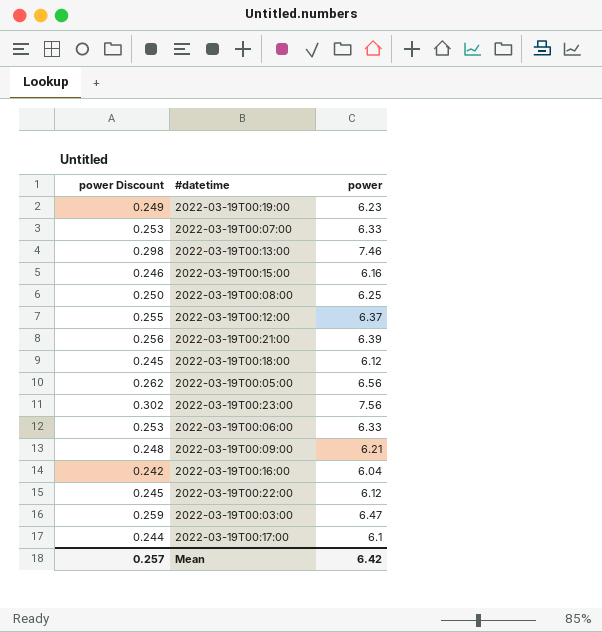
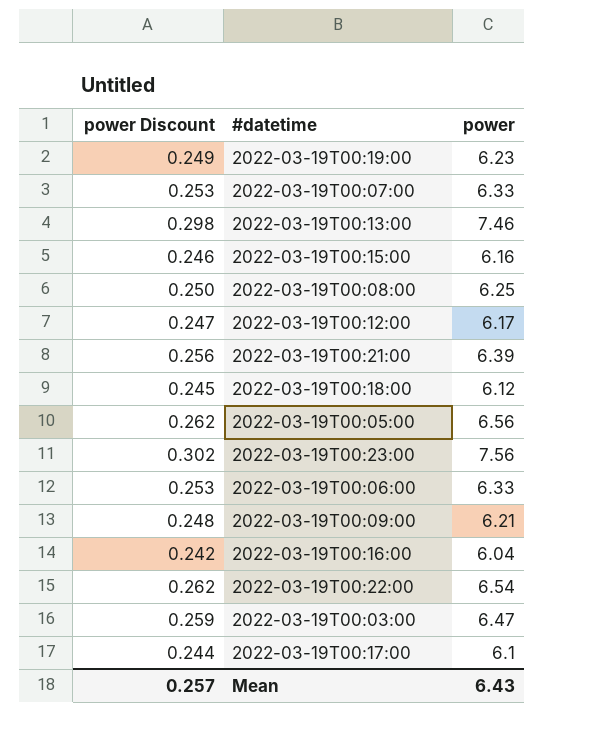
2022-03-19T00:12:00 | power Discount: 0.255 -> 0.247
2022-03-19T00:12:00 | power: 6.37 -> 6.17
2022-03-19T00:22:00 | power Discount: 0.245 -> 0.262
2022-03-19T00:22:00 | power: 6.12 -> 6.54
Mean | power: 6.42 -> 6.43

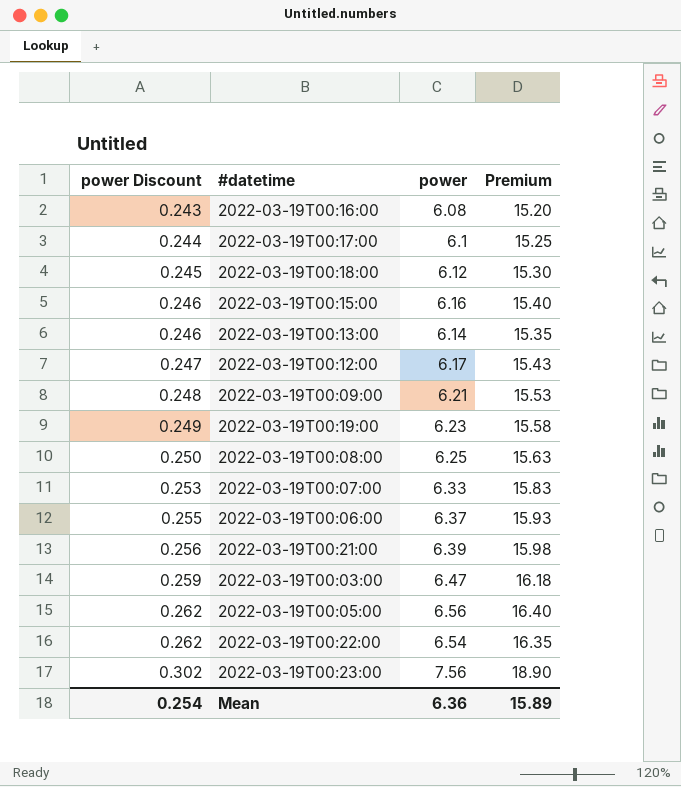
row order: none -> power Discount ascending
column Premium | formula: none -> [power] * 2.5
2022-03-19T00:16:00 | power Discount: 0.242 -> 0.243
2022-03-19T00:16:00 | power: 6.04 -> 6.08
2022-03-19T00:13:00 | power Discount: 0.298 -> 0.246
2022-03-19T00:13:00 | power: 7.46 -> 6.14
2022-03-19T00:06:00 | power Discount: 0.253 -> 0.255
2022-03-19T00:06:00 | power: 6.33 -> 6.37
Mean | power Discount: 0.257 -> 0.254
Mean | power: 6.43 -> 6.36

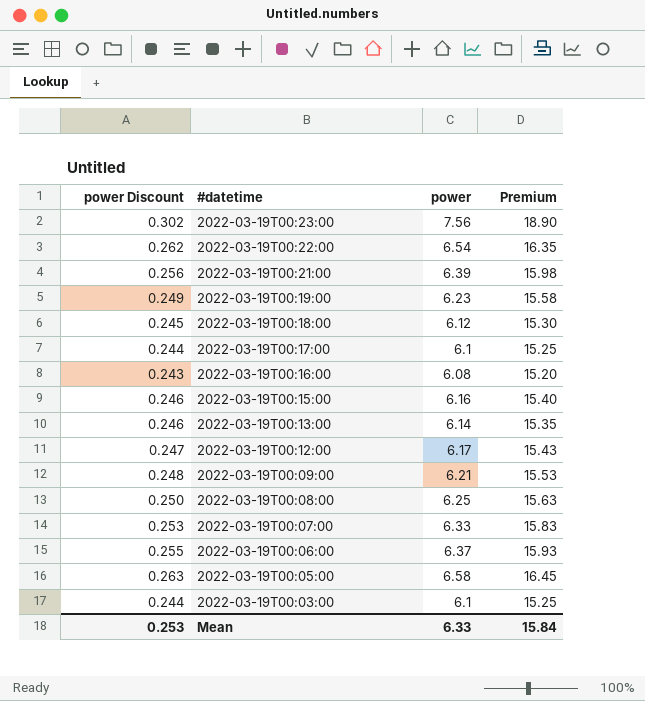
row order: power Discount ascending -> #datetime descending
2022-03-19T00:05:00 | power Discount: 0.262 -> 0.263
2022-03-19T00:05:00 | power: 6.56 -> 6.58
2022-03-19T00:05:00 | Premium: 16.40 -> 16.45
2022-03-19T00:03:00 | power Discount: 0.259 -> 0.244
2022-03-19T00:03:00 | power: 6.47 -> 6.1
2022-03-19T00:03:00 | Premium: 16.18 -> 15.25
Mean | power Discount: 0.254 -> 0.253
Mean | power: 6.36 -> 6.33
Mean | Premium: 15.89 -> 15.84

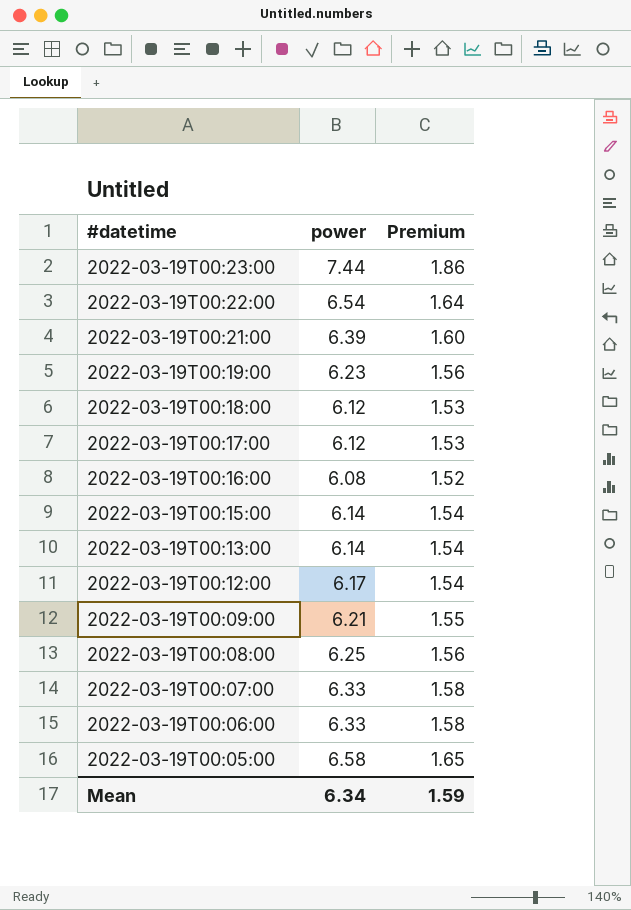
column power Discount | formula: [power] * 0.04 -> none
column Premium | formula: [power] * 2.5 -> [power] * 0.25
row 2022-03-19T00:03:00: 0.244 | 6.1 | 15.25 -> none
2022-03-19T00:23:00 | power: 7.56 -> 7.44
2022-03-19T00:17:00 | power: 6.1 -> 6.12
2022-03-19T00:15:00 | power: 6.16 -> 6.14
2022-03-19T00:06:00 | power: 6.37 -> 6.33
Mean | power: 6.33 -> 6.34
Mean | Premium: 15.84 -> 1.59

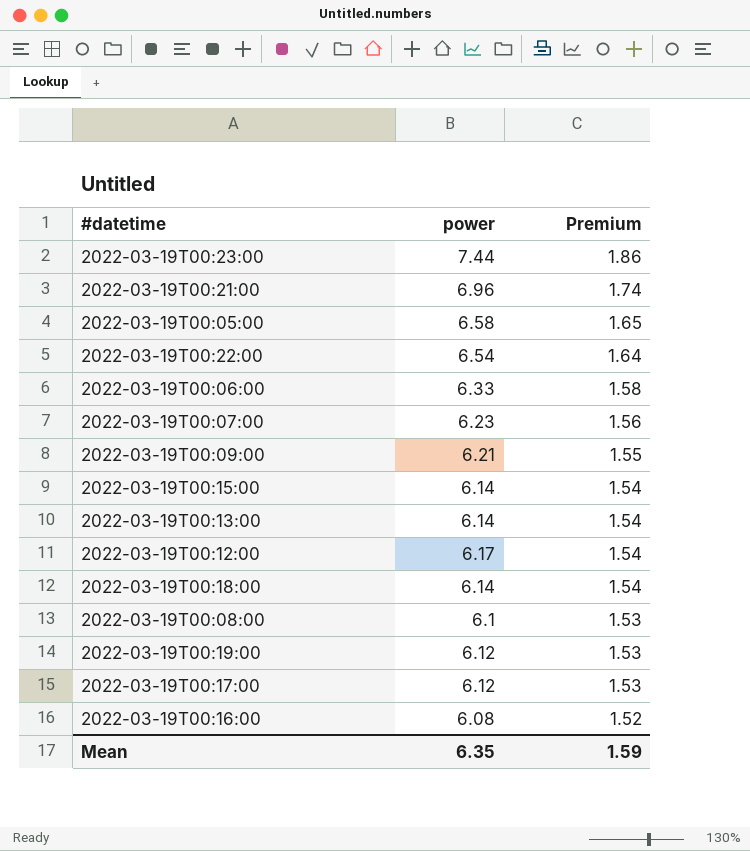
row order: #datetime descending -> Premium descending
2022-03-19T00:21:00 | power: 6.39 -> 6.96
2022-03-19T00:21:00 | Premium: 1.60 -> 1.74
2022-03-19T00:07:00 | power: 6.33 -> 6.23
2022-03-19T00:07:00 | Premium: 1.58 -> 1.56
2022-03-19T00:18:00 | power: 6.12 -> 6.14
2022-03-19T00:18:00 | Premium: 1.53 -> 1.54
2022-03-19T00:08:00 | power: 6.25 -> 6.1
2022-03-19T00:08:00 | Premium: 1.56 -> 1.53
2022-03-19T00:19:00 | power: 6.23 -> 6.12
2022-03-19T00:19:00 | Premium: 1.56 -> 1.53
Mean | power: 6.34 -> 6.35

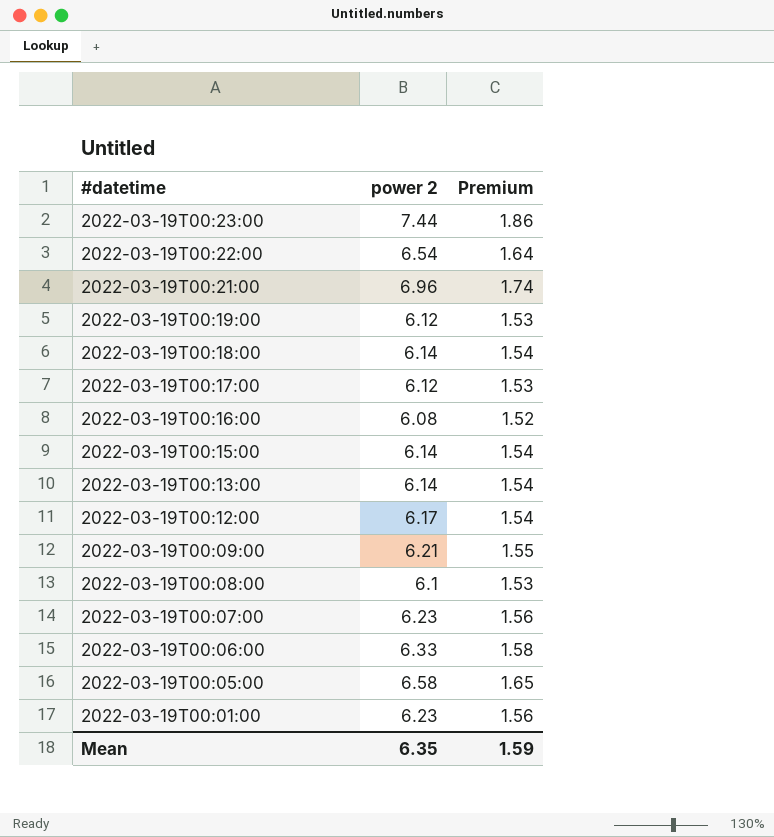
row order: Premium descending -> #datetime descending
column name: power -> power 2
row 2022-03-19T00:01:00: none -> 6.23 | 1.56

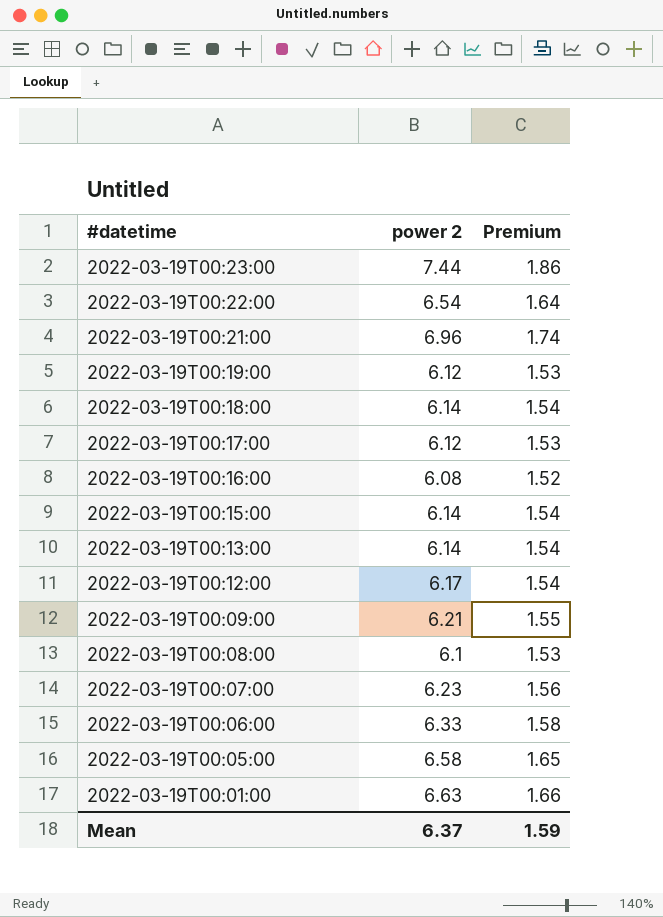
2022-03-19T00:01:00 | power 2: 6.23 -> 6.63
2022-03-19T00:01:00 | Premium: 1.56 -> 1.66
Mean | power 2: 6.35 -> 6.37

